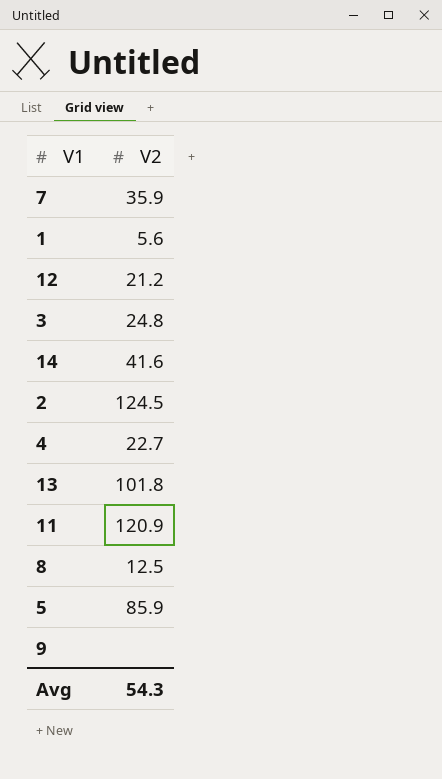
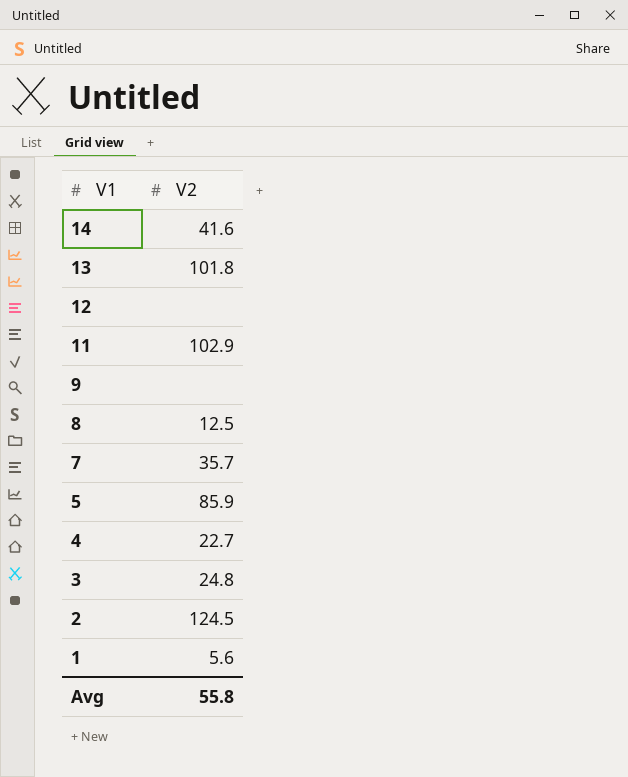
row order: none -> V1 descending
12 | V2: 21.2 -> none
11 | V2: 120.9 -> 102.9
7 | V2: 35.9 -> 35.7
Avg | V2: 54.3 -> 55.8

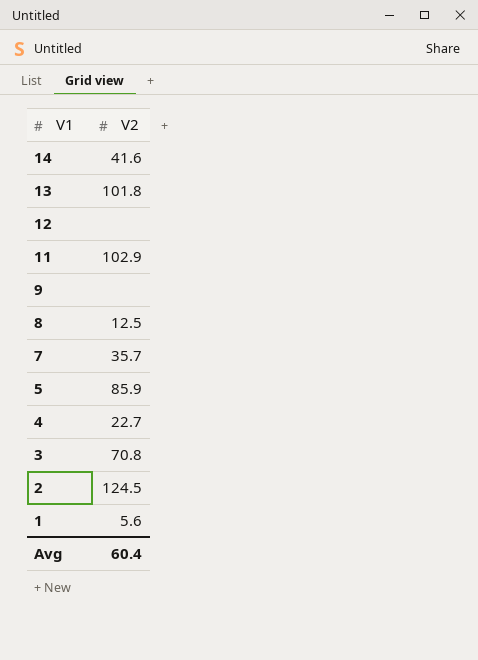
3 | V2: 24.8 -> 70.8
Avg | V2: 55.8 -> 60.4

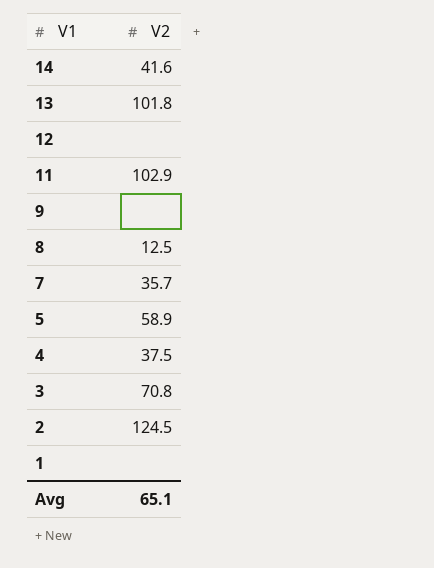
5 | V2: 85.9 -> 58.9
4 | V2: 22.7 -> 37.5
1 | V2: 5.6 -> none
Avg | V2: 60.4 -> 65.1

